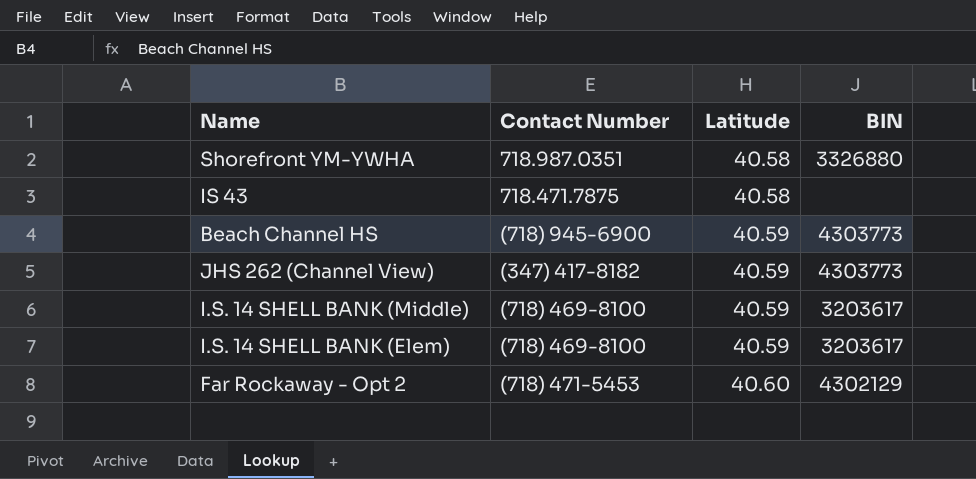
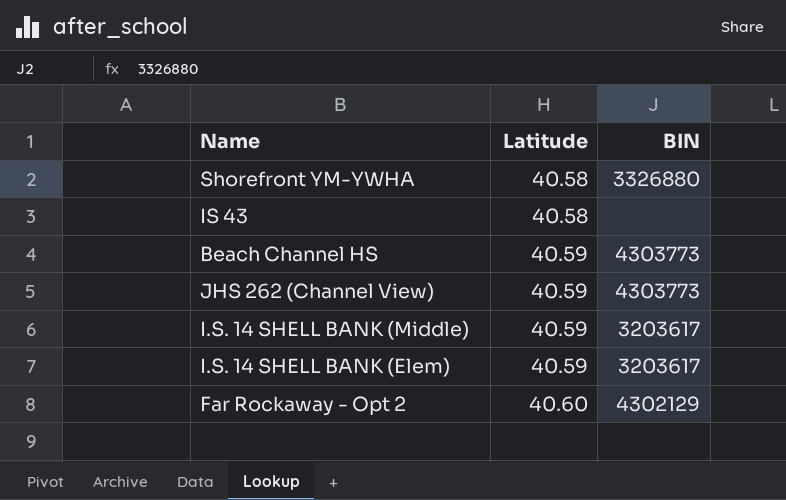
column Contact Number | position: 2 -> none

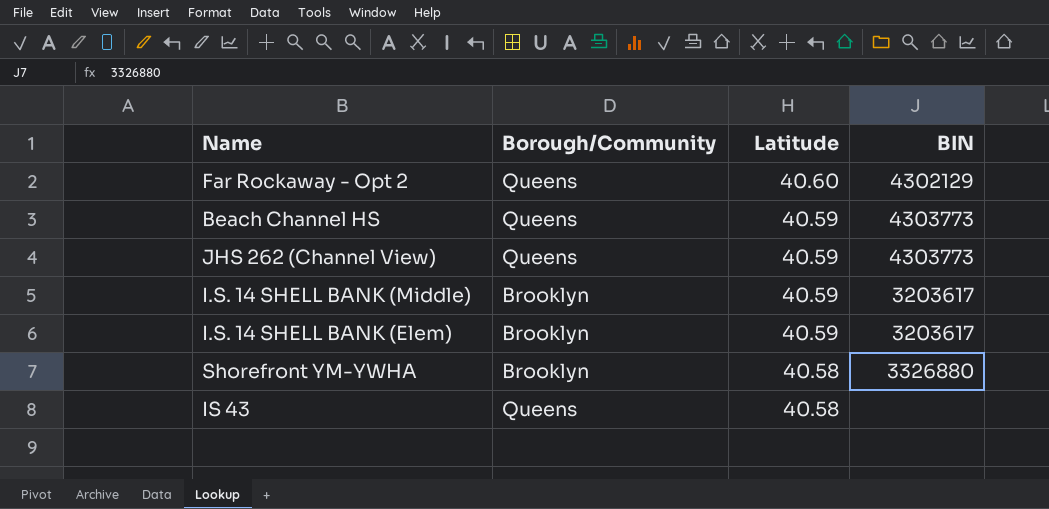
row order: Latitude ascending -> Latitude descending
column Borough/Community | position: none -> 2

